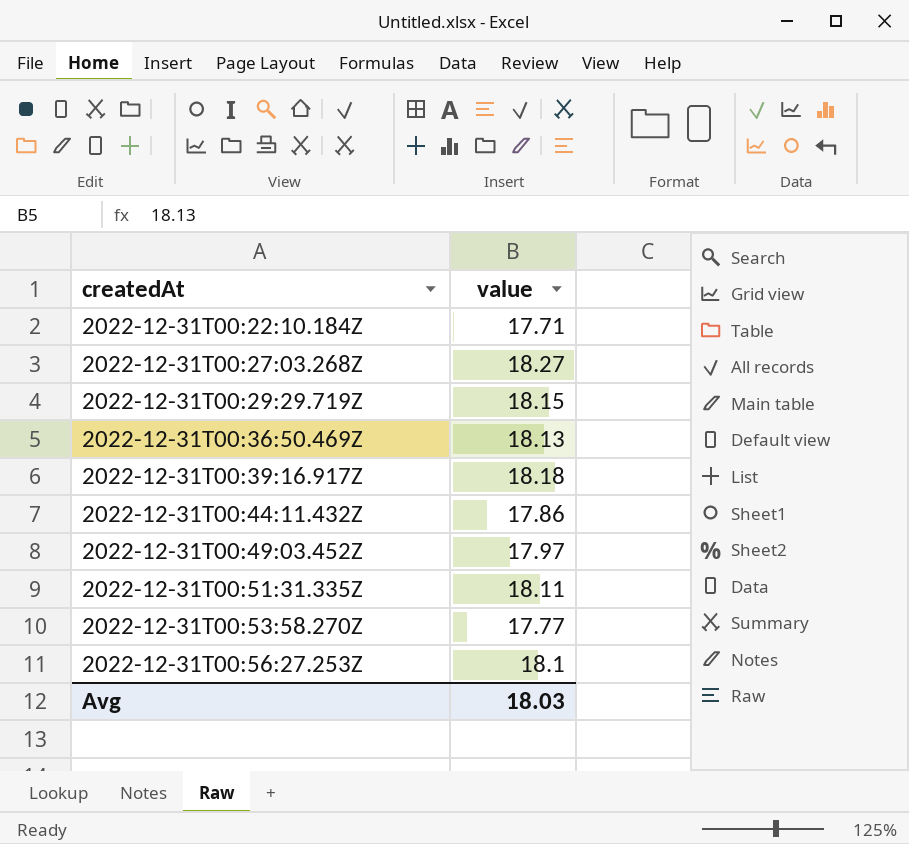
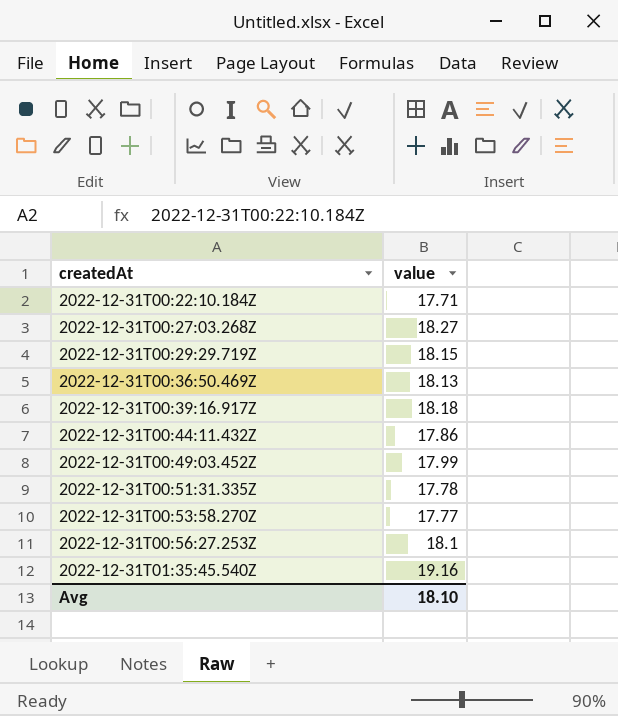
2022-12-31T00:49:03.452Z | value: 17.97 -> 17.99
2022-12-31T00:51:31.335Z | value: 18.11 -> 17.78
row 2022-12-31T01:35:45.540Z: none -> 19.16
Avg | value: 18.03 -> 18.10

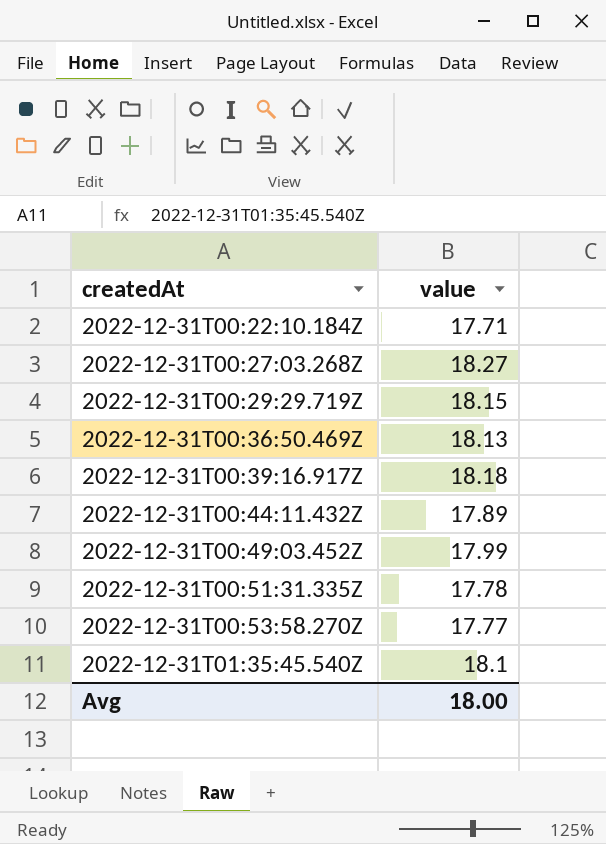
row 2022-12-31T00:56:27.253Z: 18.1 -> none
2022-12-31T00:44:11.432Z | value: 17.86 -> 17.89
2022-12-31T01:35:45.540Z | value: 19.16 -> 18.1
Avg | value: 18.10 -> 18.00

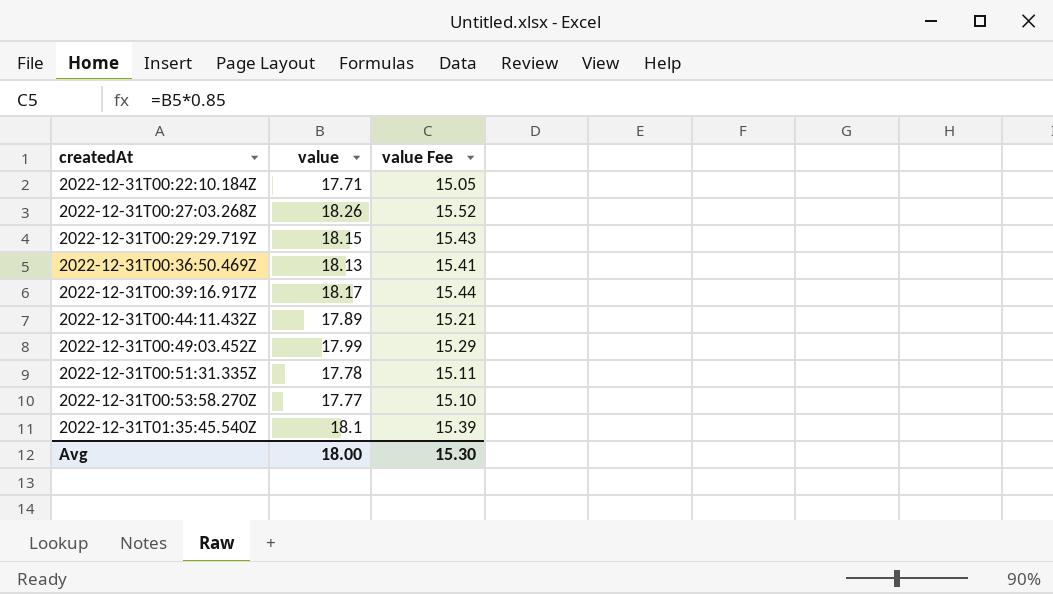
column value Fee | formula: none -> [value] * 0.85
2022-12-31T00:27:03.268Z | value: 18.27 -> 18.26
2022-12-31T00:39:16.917Z | value: 18.18 -> 18.17

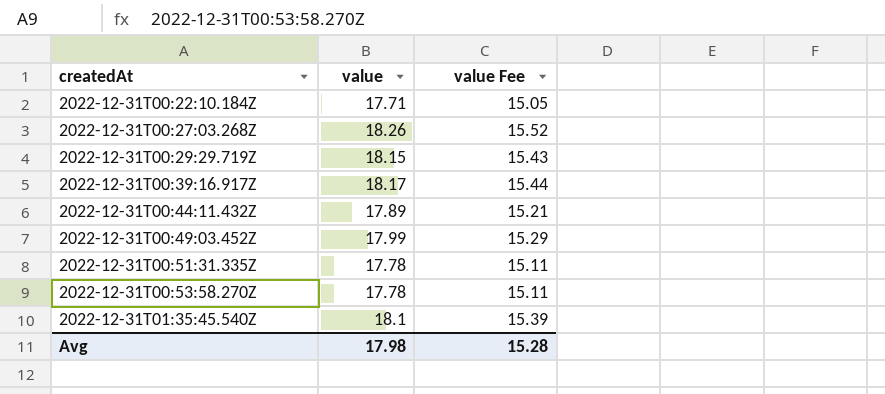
row 2022-12-31T00:36:50.469Z: 18.13 | 15.41 -> none
2022-12-31T00:53:58.270Z | value: 17.77 -> 17.78
2022-12-31T00:53:58.270Z | value Fee: 15.10 -> 15.11
Avg | value: 18.00 -> 17.98
Avg | value Fee: 15.30 -> 15.28

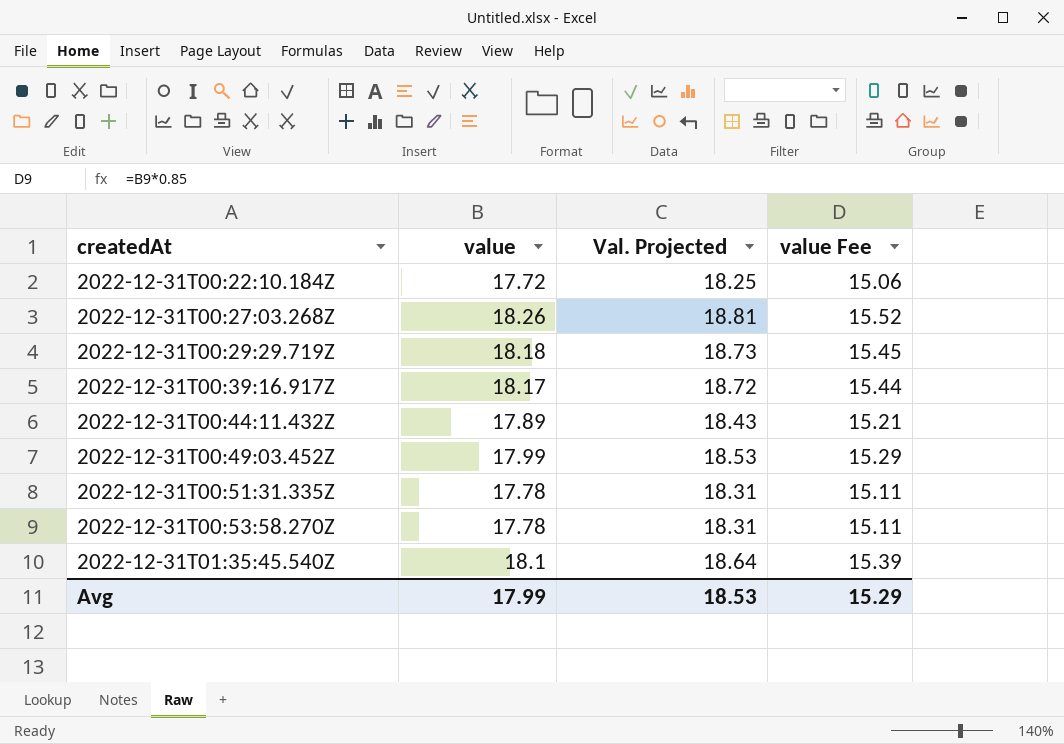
column Val. Projected | formula: none -> [value] * 1.03
2022-12-31T00:22:10.184Z | value: 17.71 -> 17.72
2022-12-31T00:22:10.184Z | value Fee: 15.05 -> 15.06
2022-12-31T00:29:29.719Z | value: 18.15 -> 18.18
2022-12-31T00:29:29.719Z | value Fee: 15.43 -> 15.45
Avg | value: 17.98 -> 17.99
Avg | value Fee: 15.28 -> 15.29

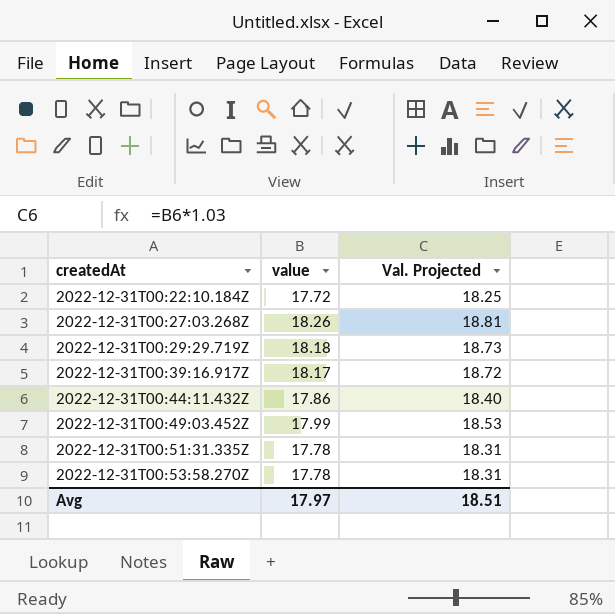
column value Fee | formula: [value] * 0.85 -> none
row 2022-12-31T01:35:45.540Z: 18.1 | 18.64 | 15.39 -> none
2022-12-31T00:44:11.432Z | value: 17.89 -> 17.86
2022-12-31T00:44:11.432Z | Val. Projected: 18.43 -> 18.40
Avg | value: 17.99 -> 17.97
Avg | Val. Projected: 18.53 -> 18.51

